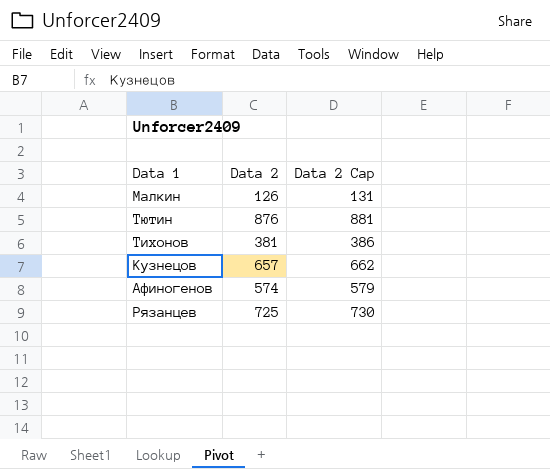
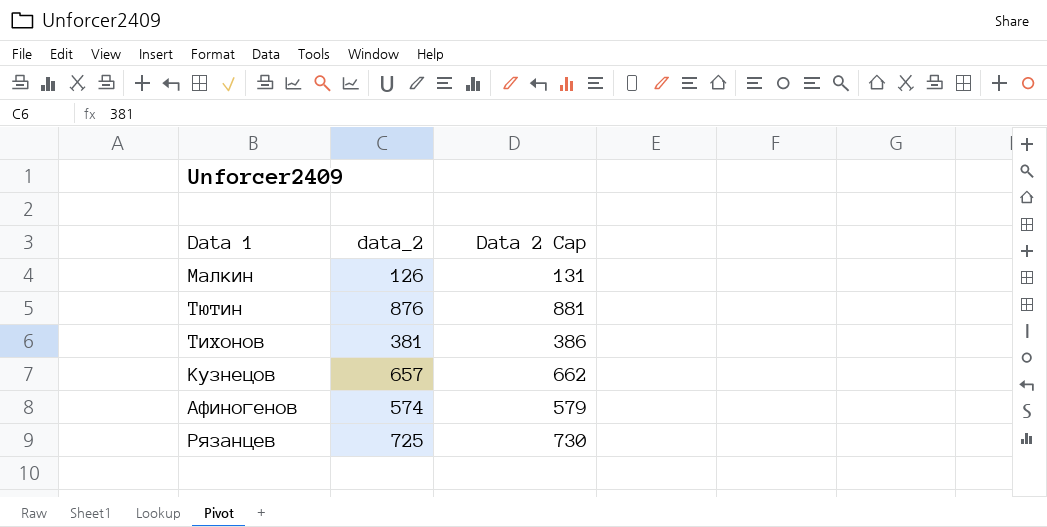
column name: Data 2 -> data_2

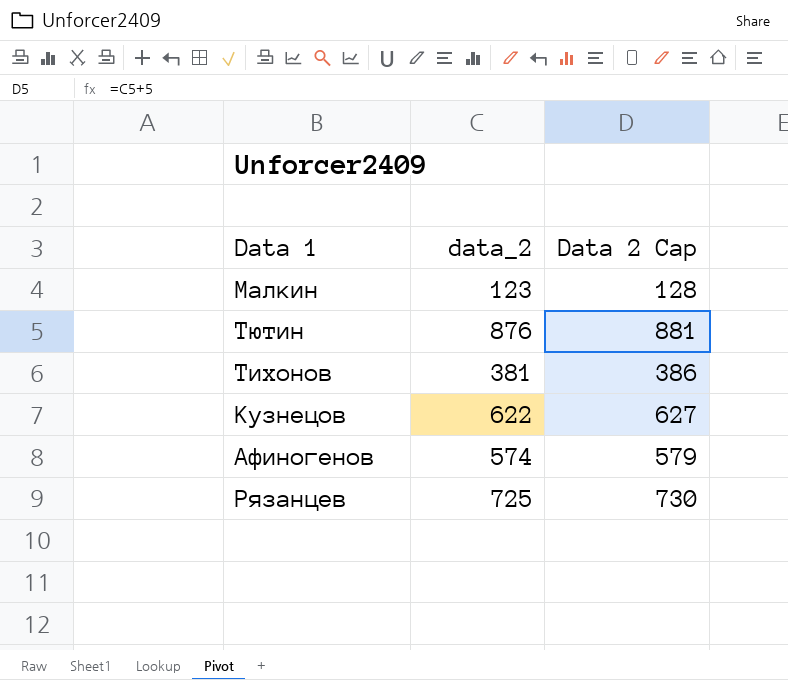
Малкин | data_2: 126 -> 123
Малкин | Data 2 Cap: 131 -> 128
Кузнецов | data_2: 657 -> 622
Кузнецов | Data 2 Cap: 662 -> 627

